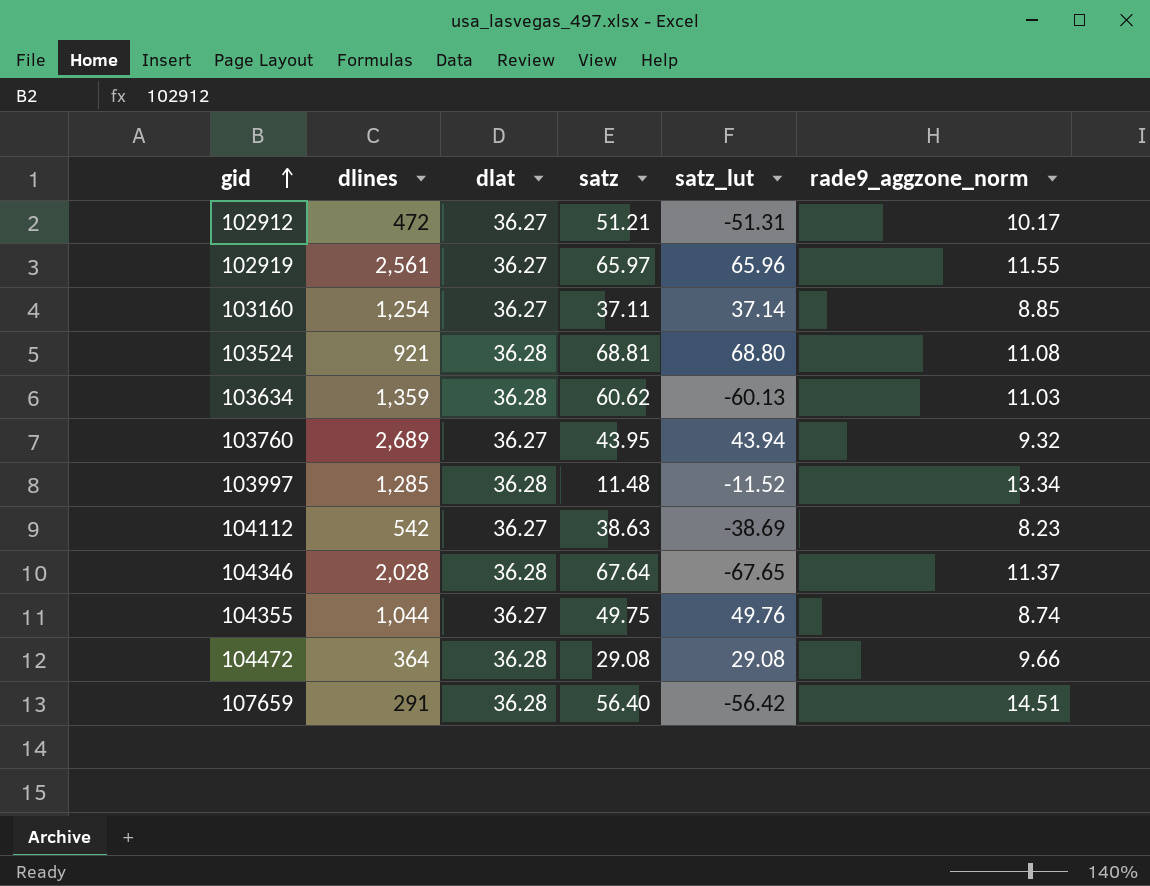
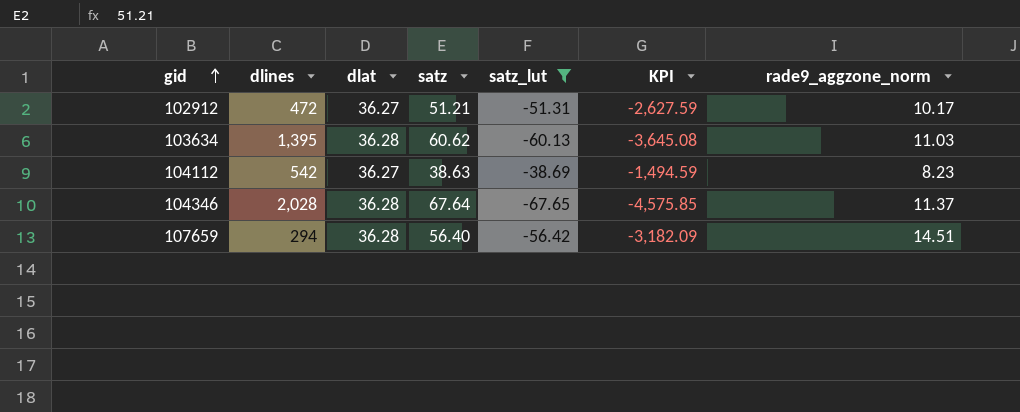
filter: none -> satz_lut <= -38.69
column KPI | formula: none -> [satz] * [satz_lut]
103634 | dlines: 1,359 -> 1,395
107659 | dlines: 291 -> 294

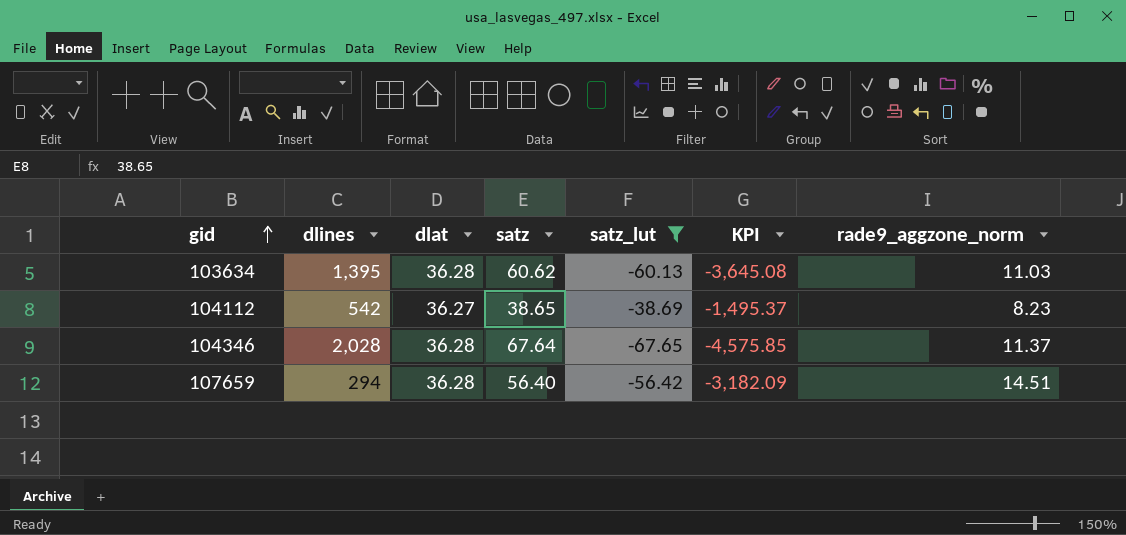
row 102912: 472 | 36.27 | 51.21 | -51.31 | -2,627.59 | 10.17 -> none
104112 | satz: 38.63 -> 38.65
104112 | KPI: -1,494.59 -> -1,495.37

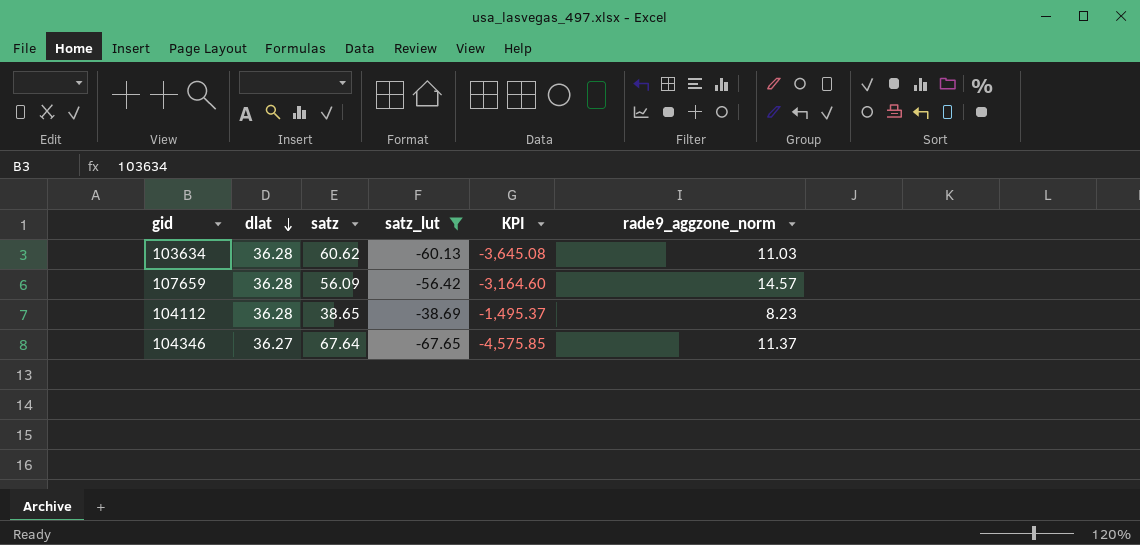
row order: gid ascending -> dlat descending
column dlines | position: 2 -> none
107659 | satz: 56.40 -> 56.09
107659 | KPI: -3,182.09 -> -3,164.60
107659 | rade9_aggzone_norm: 14.51 -> 14.57
104112 | dlat: 36.27 -> 36.28
104346 | dlat: 36.28 -> 36.27

